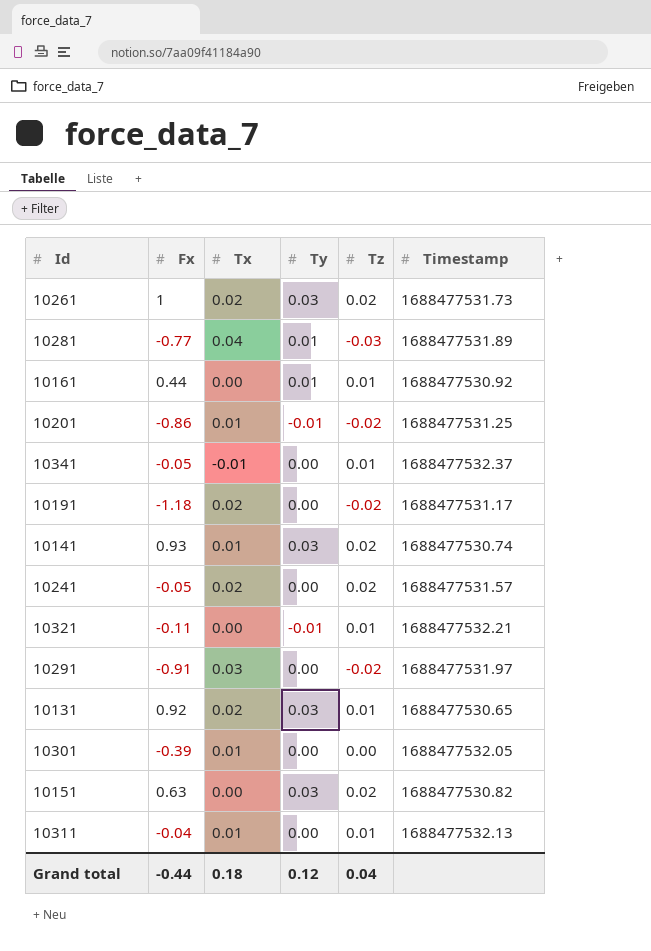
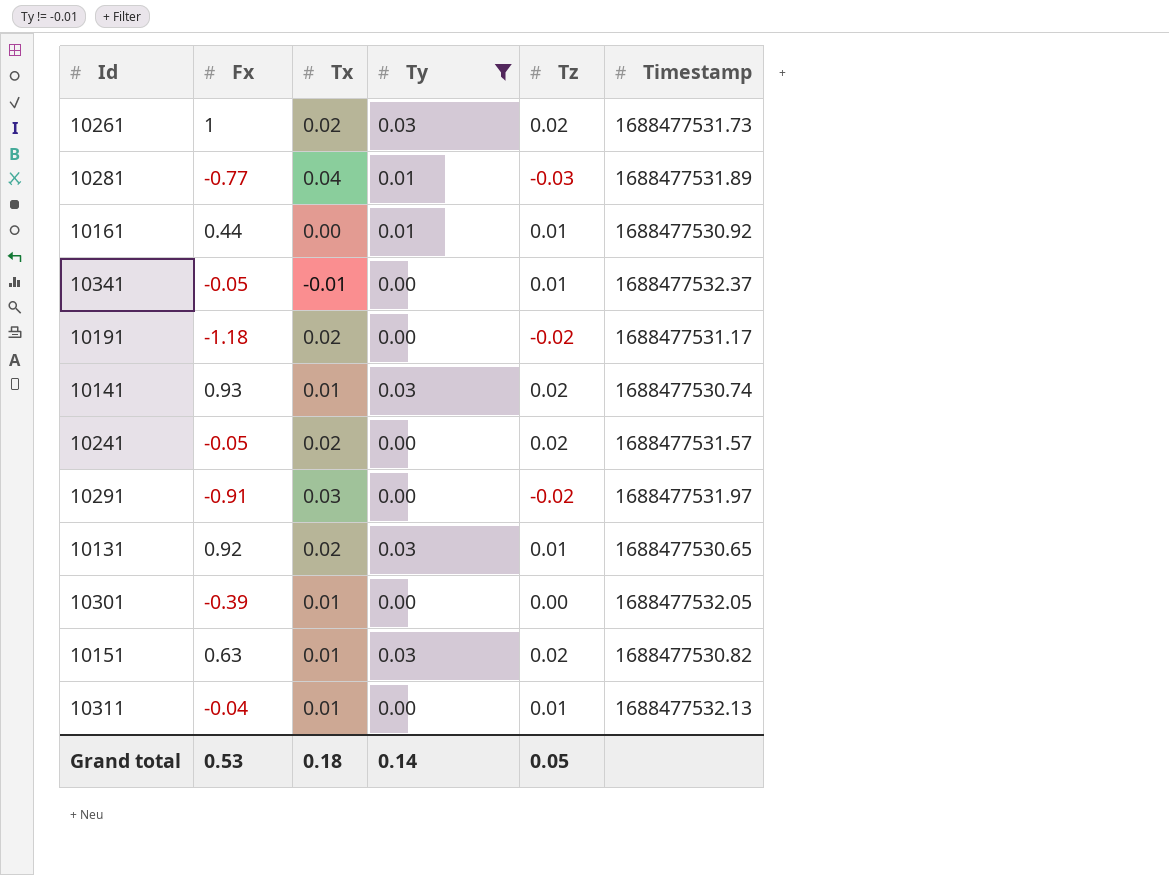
filter: none -> Ty != -0.01
10151 | Tx: 0.00 -> 0.01
Grand total | Fx: -0.44 -> 0.53
Grand total | Ty: 0.12 -> 0.14
Grand total | Tz: 0.04 -> 0.05

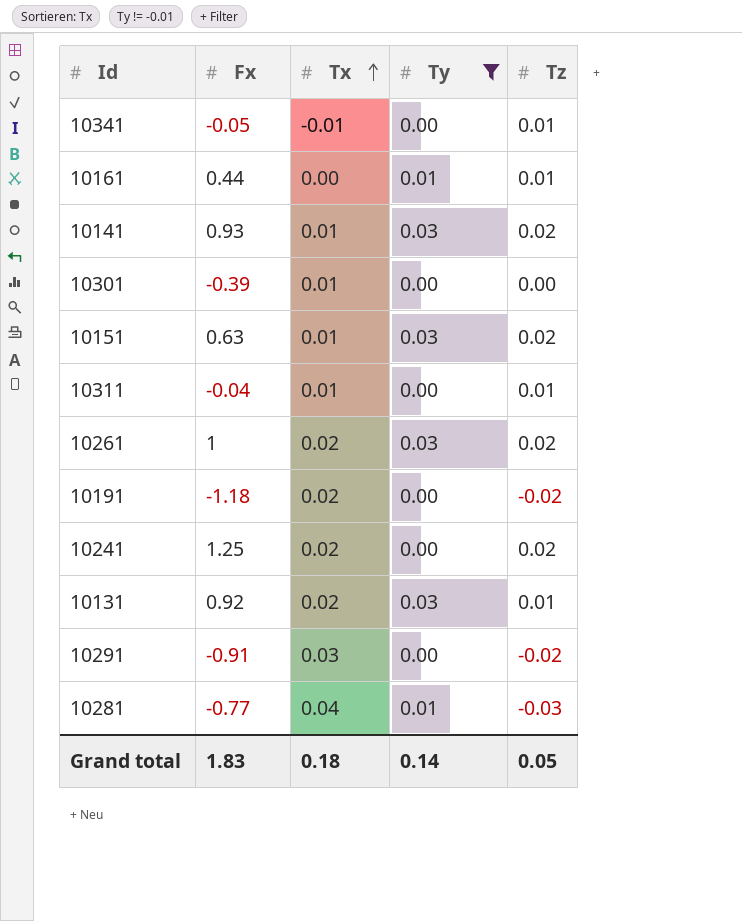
row order: none -> Tx ascending
column Timestamp | position: 6 -> none
10241 | Fx: -0.05 -> 1.25
Grand total | Fx: 0.53 -> 1.83

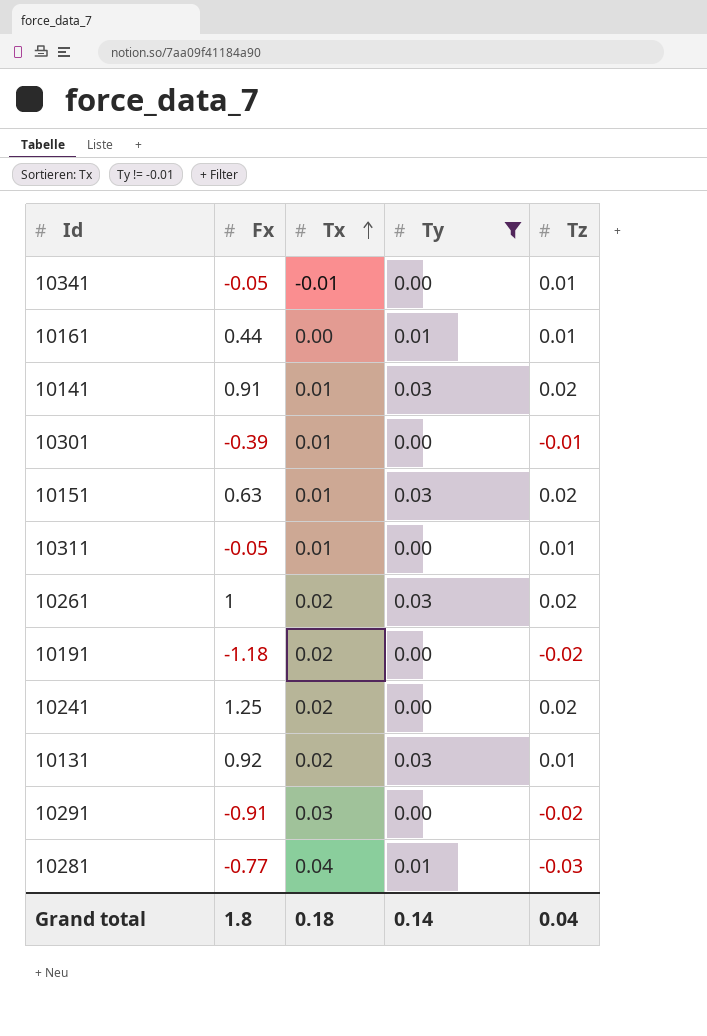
10141 | Fx: 0.93 -> 0.91
10301 | Tz: 0.00 -> -0.01
10311 | Fx: -0.04 -> -0.05
Grand total | Fx: 1.83 -> 1.8
Grand total | Tz: 0.05 -> 0.04

